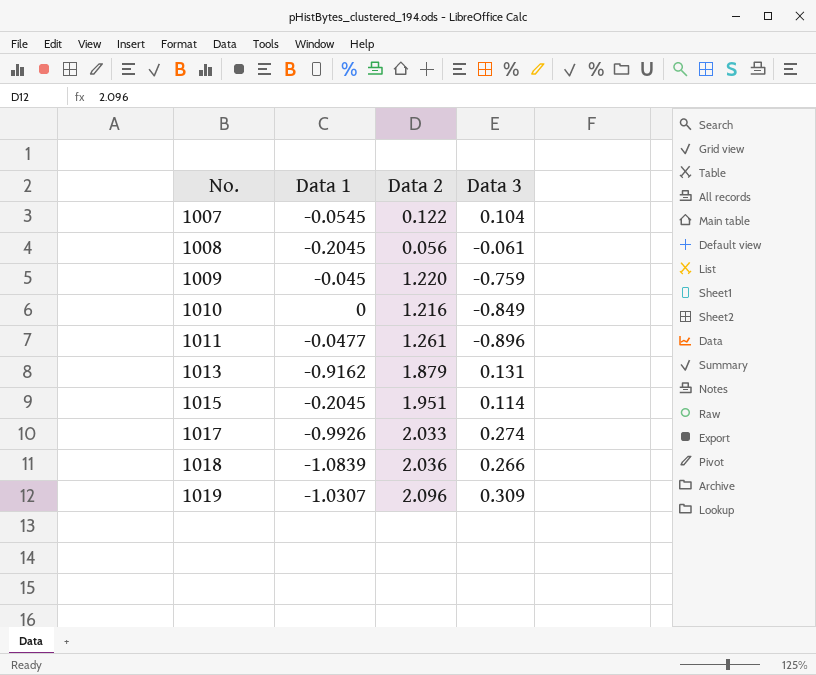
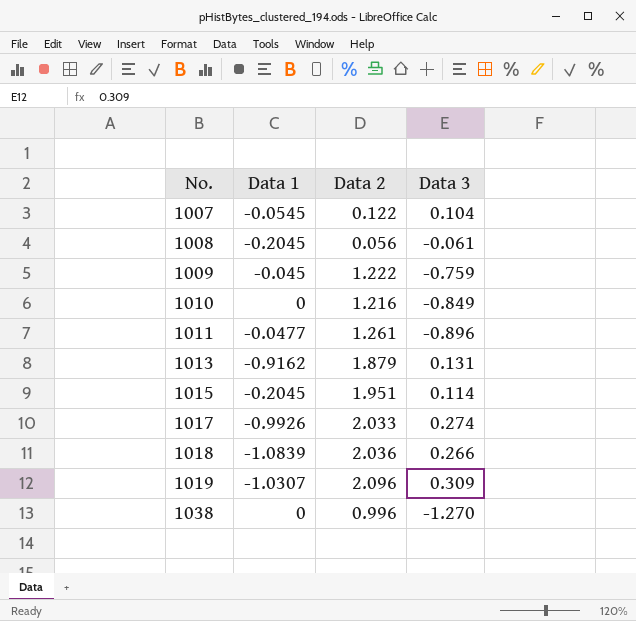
1009 | Data 2: 1.220 -> 1.222
row 1038: none -> 0 | 0.996 | -1.270

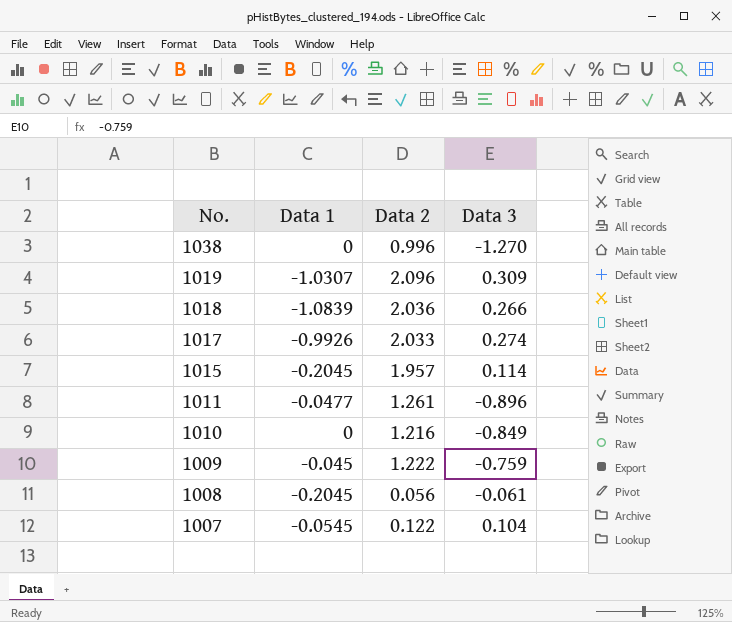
row order: No. ascending -> No. descending
row 1013: -0.9162 | 1.879 | 0.131 -> none
1015 | Data 2: 1.951 -> 1.957

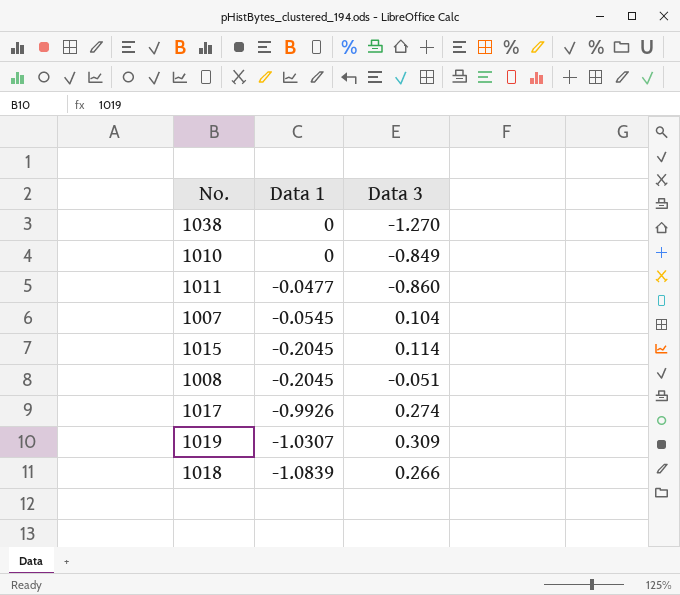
row order: No. descending -> Data 1 descending
column Data 2 | position: 3 -> none
row 1009: -0.045 | 1.222 | -0.759 -> none
1011 | Data 3: -0.896 -> -0.860
1008 | Data 3: -0.061 -> -0.051

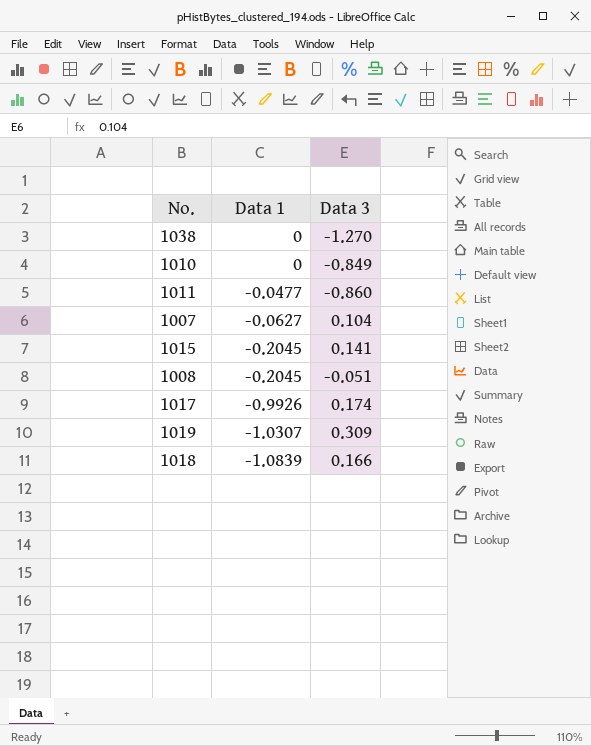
1007 | Data 1: -0.0545 -> -0.0627
1015 | Data 3: 0.114 -> 0.141
1017 | Data 3: 0.274 -> 0.174
1018 | Data 3: 0.266 -> 0.166

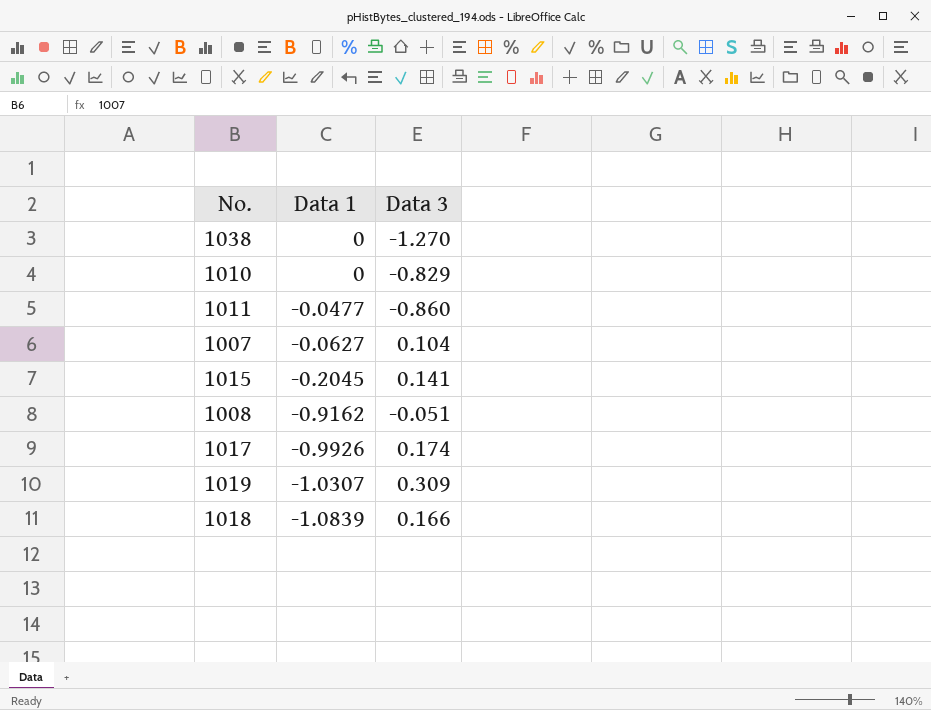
1010 | Data 3: -0.849 -> -0.829
1008 | Data 1: -0.2045 -> -0.9162

